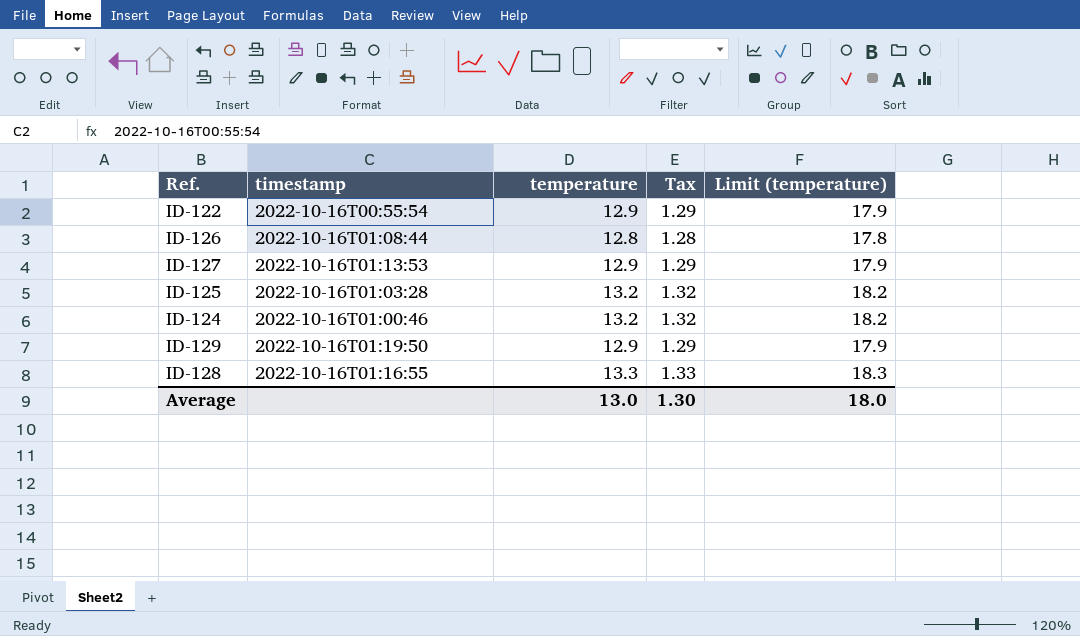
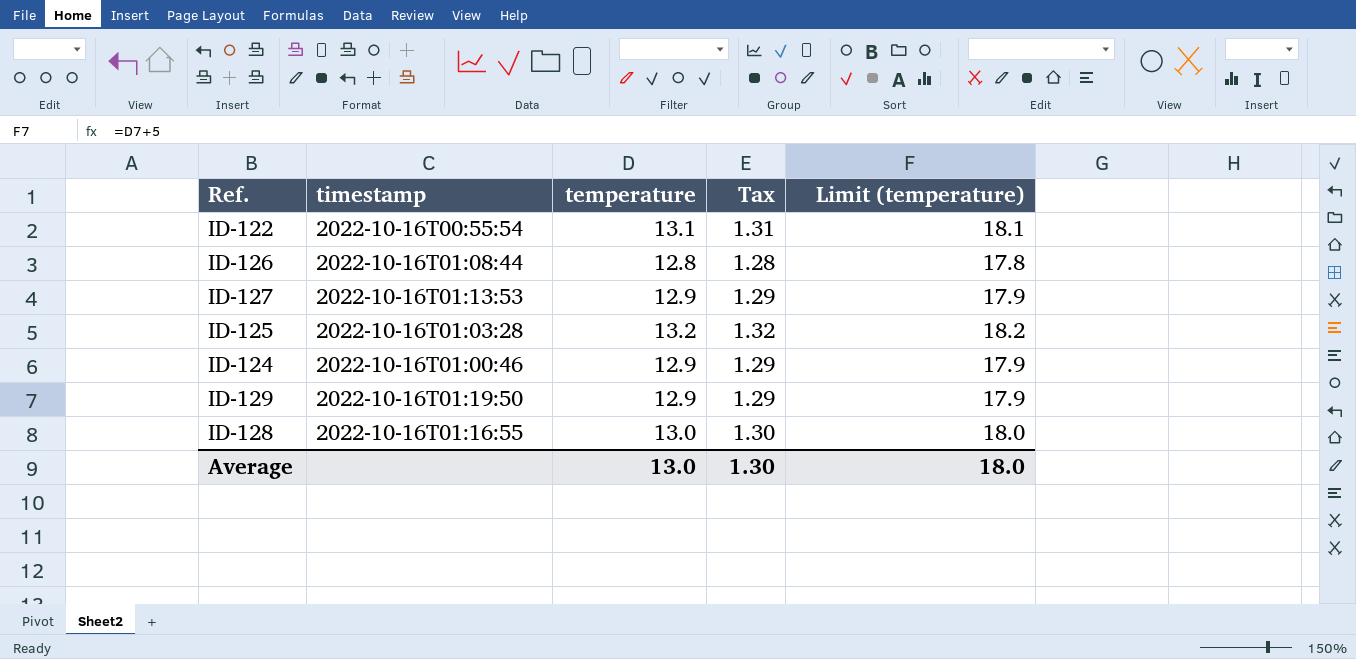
ID-122 | temperature: 12.9 -> 13.1
ID-122 | Tax: 1.29 -> 1.31
ID-122 | Limit (temperature): 17.9 -> 18.1
ID-124 | temperature: 13.2 -> 12.9
ID-124 | Tax: 1.32 -> 1.29
ID-124 | Limit (temperature): 18.2 -> 17.9
ID-128 | temperature: 13.3 -> 13.0
ID-128 | Tax: 1.33 -> 1.30
ID-128 | Limit (temperature): 18.3 -> 18.0

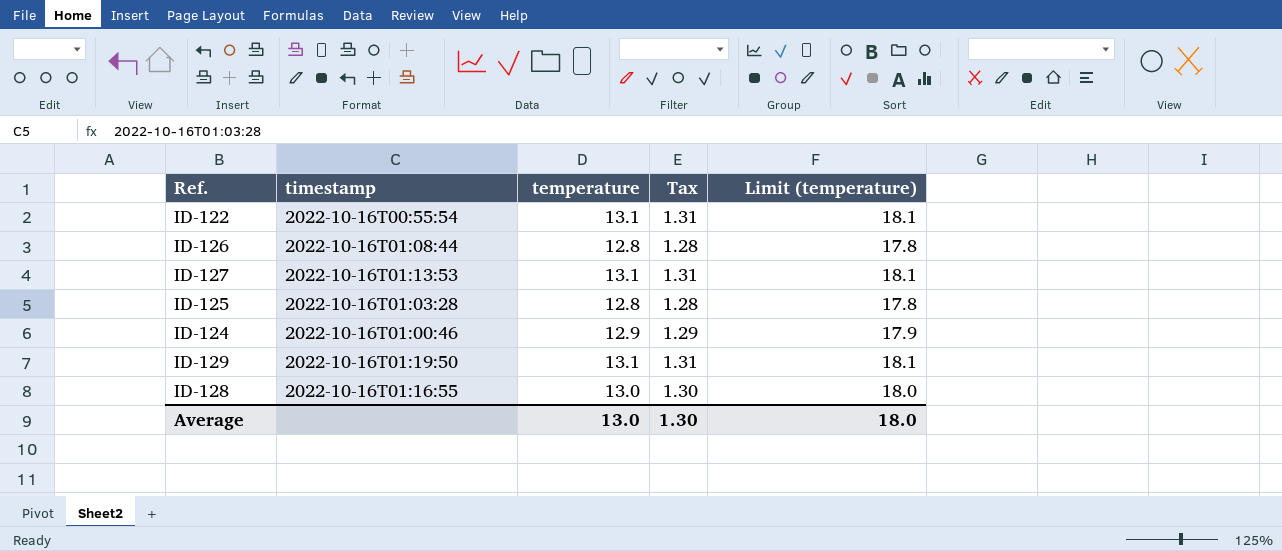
ID-127 | temperature: 12.9 -> 13.1
ID-127 | Tax: 1.29 -> 1.31
ID-127 | Limit (temperature): 17.9 -> 18.1
ID-125 | temperature: 13.2 -> 12.8
ID-125 | Tax: 1.32 -> 1.28
ID-125 | Limit (temperature): 18.2 -> 17.8
ID-129 | temperature: 12.9 -> 13.1
ID-129 | Tax: 1.29 -> 1.31
ID-129 | Limit (temperature): 17.9 -> 18.1

